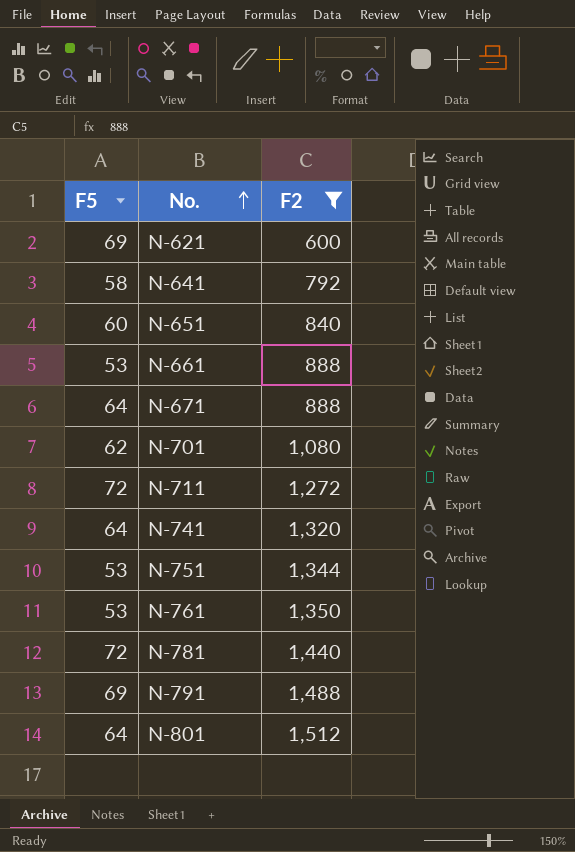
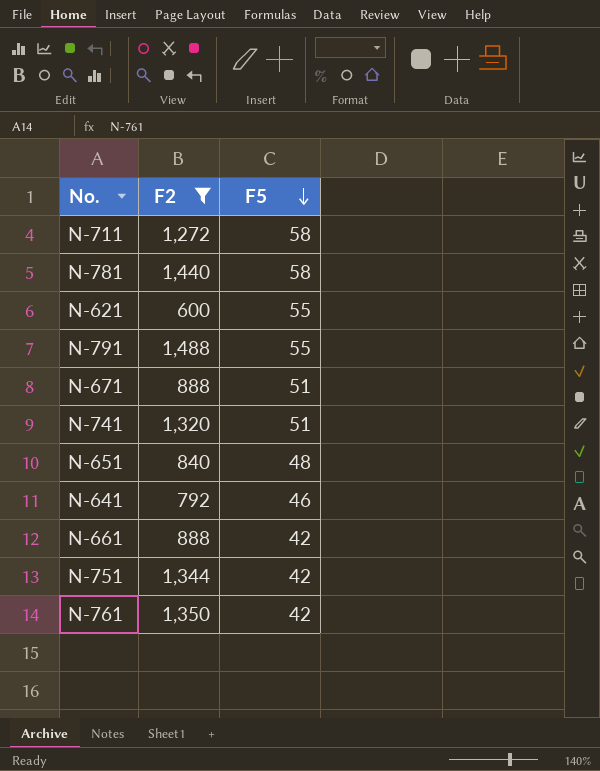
row order: No. ascending -> F5 descending
column F5 | position: 1 -> 3
row N-701: 62 | 1,080 -> none
row N-801: 64 | 1,512 -> none
N-711 | F5: 72 -> 58
N-781 | F5: 72 -> 58
N-621 | F5: 69 -> 55
N-791 | F5: 69 -> 55
N-671 | F5: 64 -> 51
N-741 | F5: 64 -> 51
N-651 | F5: 60 -> 48
N-641 | F5: 58 -> 46
N-661 | F5: 53 -> 42
N-751 | F5: 53 -> 42
N-761 | F5: 53 -> 42

